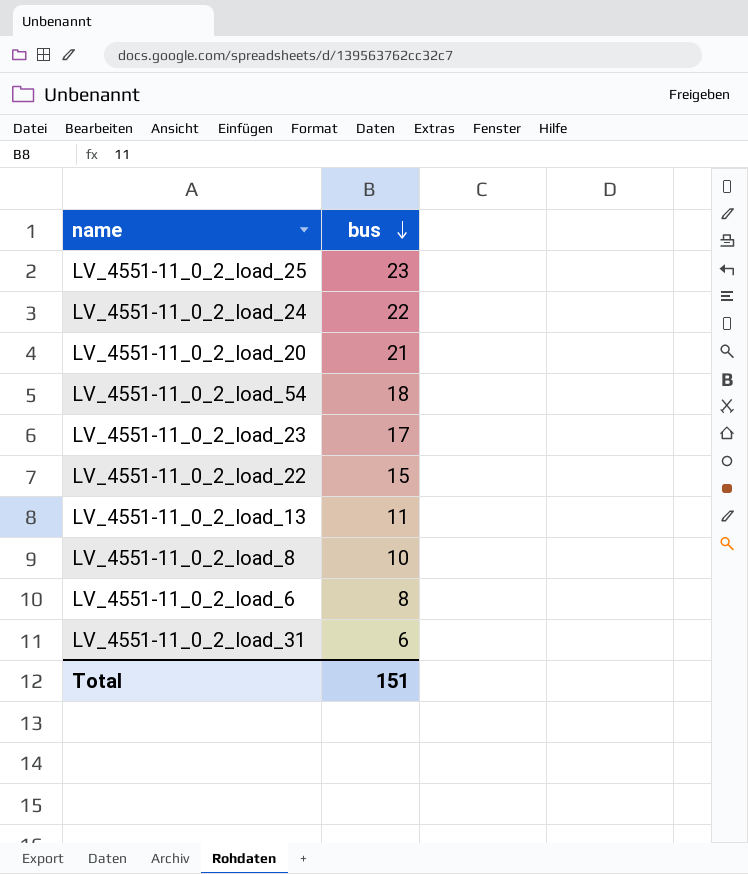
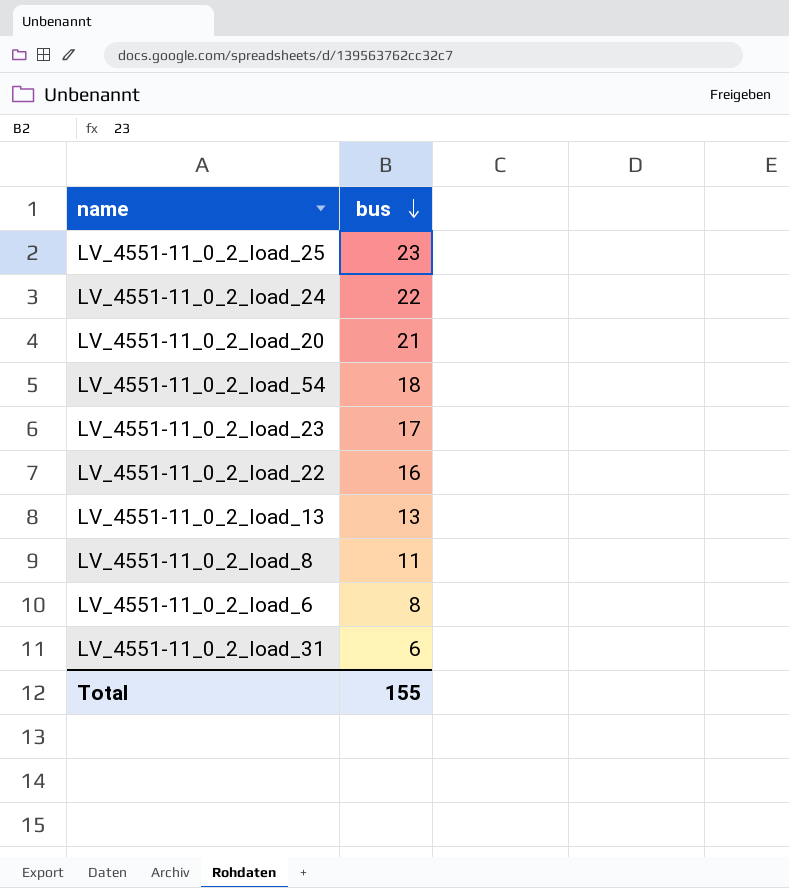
LV_4551-11_0_2_load_22 | bus: 15 -> 16
LV_4551-11_0_2_load_13 | bus: 11 -> 13
LV_4551-11_0_2_load_8 | bus: 10 -> 11
Total | bus: 151 -> 155

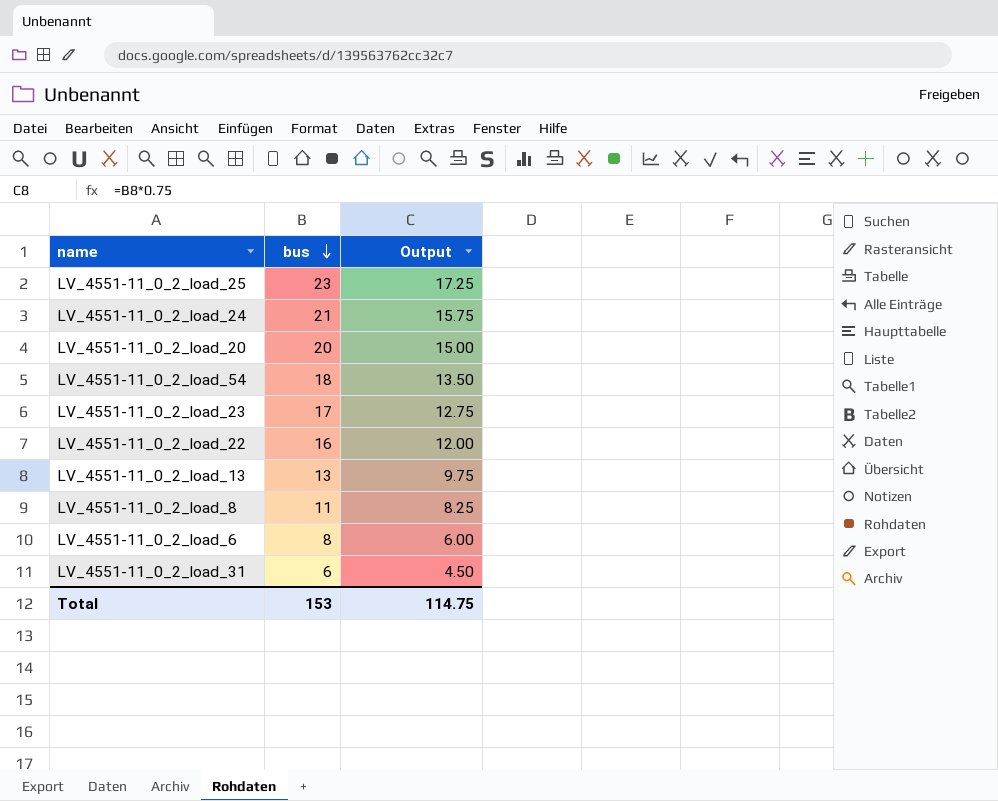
column Output | formula: none -> [bus] * 0.75
LV_4551-11_0_2_load_24 | bus: 22 -> 21
LV_4551-11_0_2_load_20 | bus: 21 -> 20
Total | bus: 155 -> 153

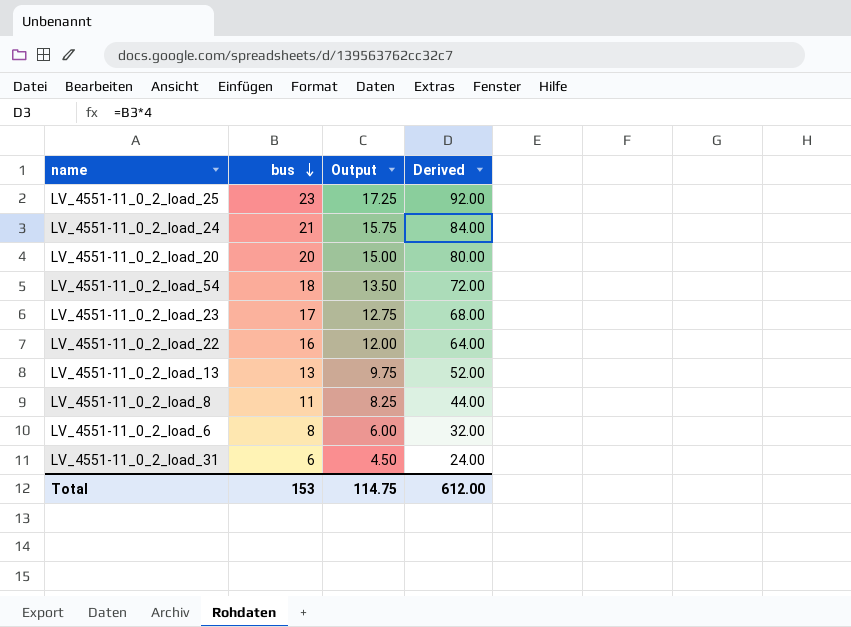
column Derived | formula: none -> [bus] * 4

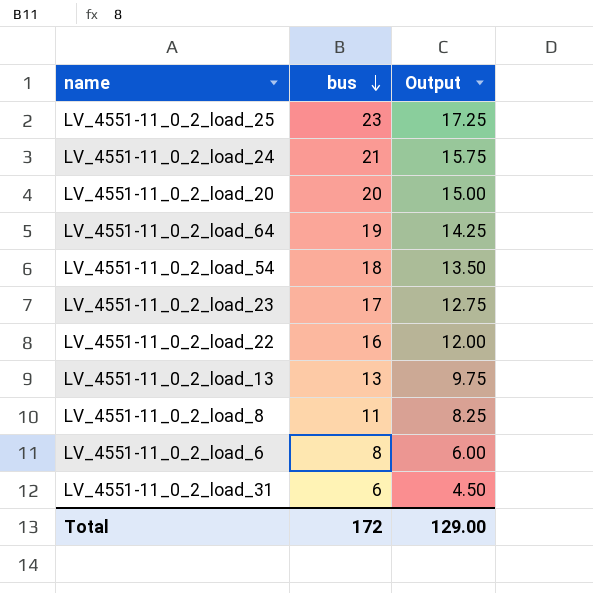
column Derived | formula: [bus] * 4 -> none
row LV_4551-11_0_2_load_64: none -> 19 | 14.25
Total | bus: 153 -> 172
Total | Output: 114.75 -> 129.00

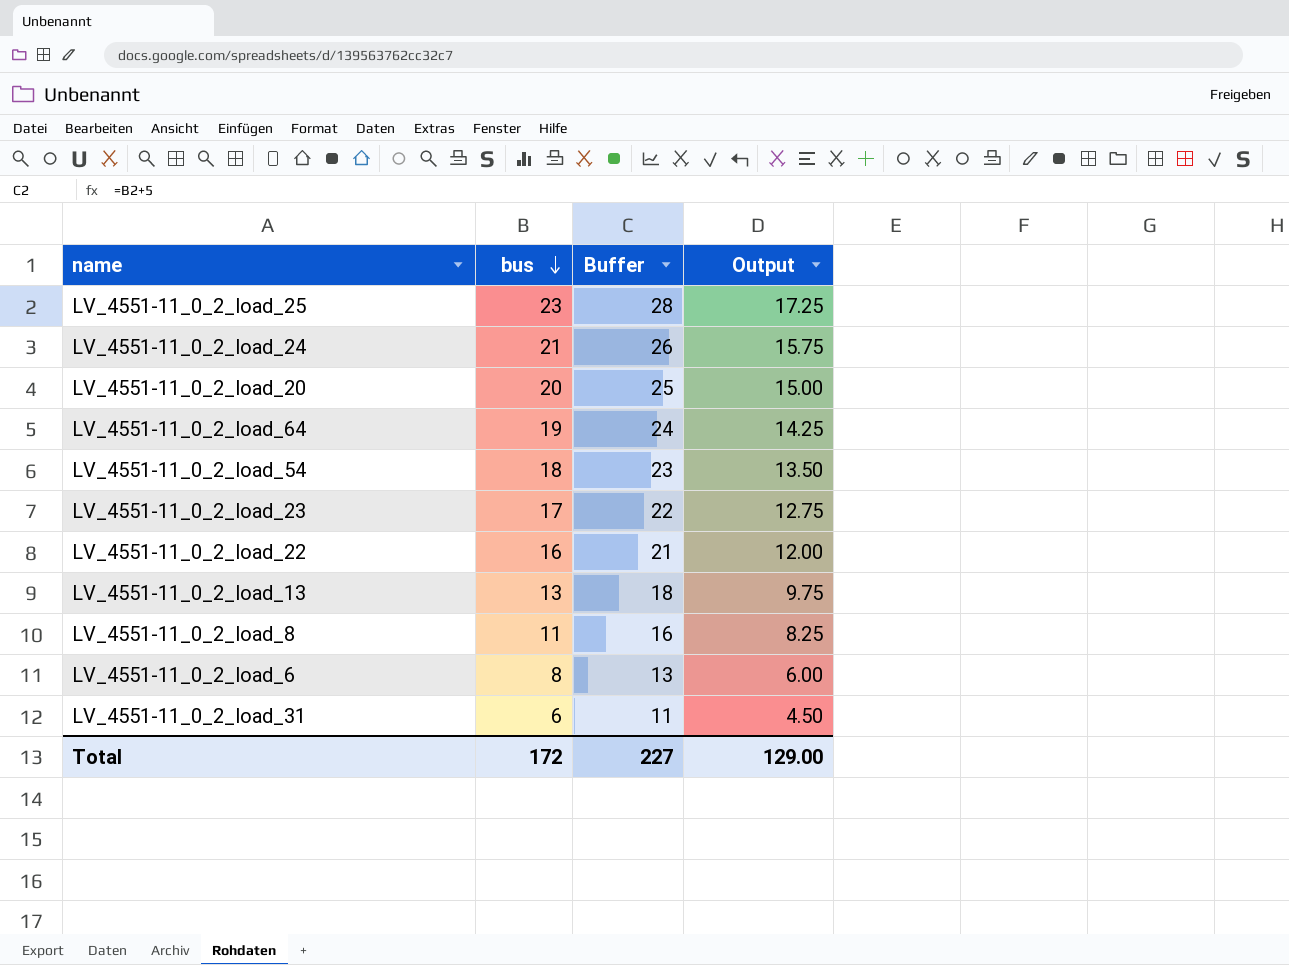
column Buffer | formula: none -> [bus] + 5

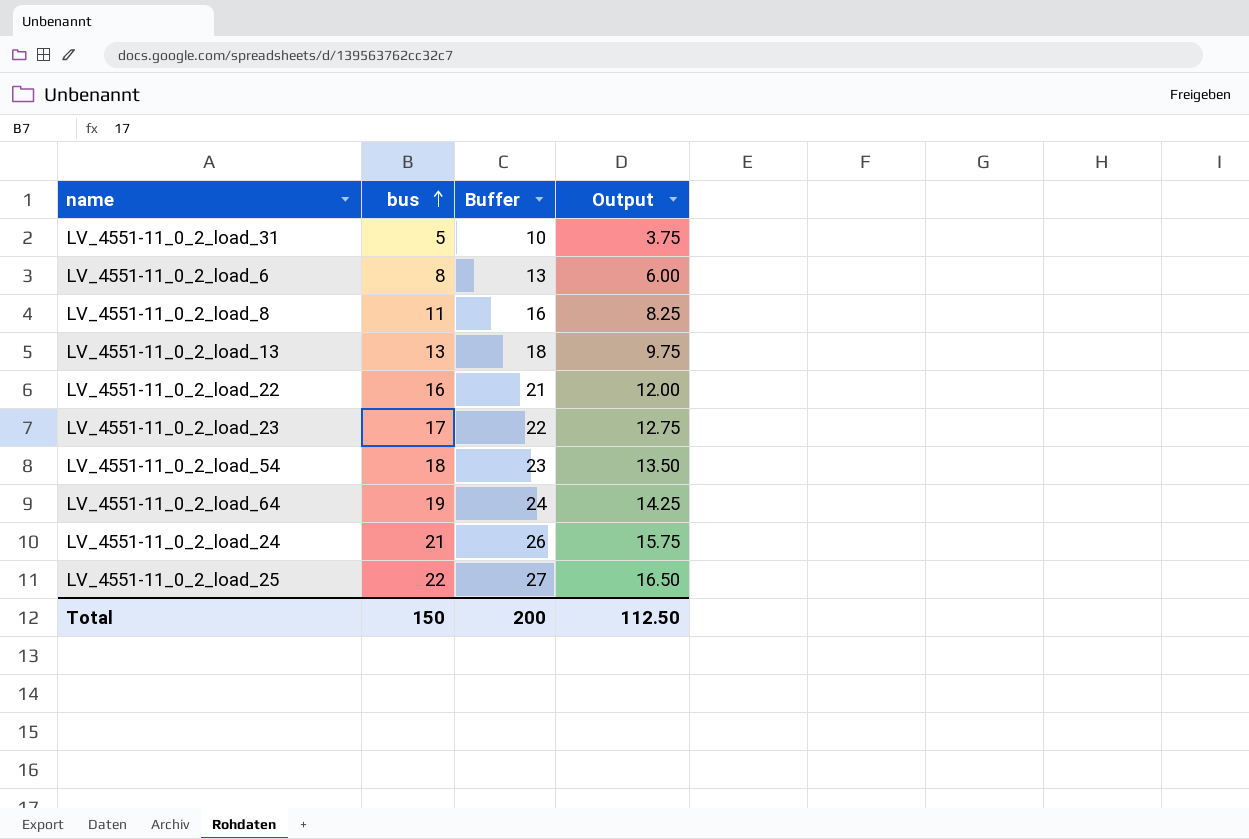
row order: bus descending -> bus ascending
row LV_4551-11_0_2_load_20: 20 | 25 | 15.00 -> none
LV_4551-11_0_2_load_31 | bus: 6 -> 5
LV_4551-11_0_2_load_31 | Buffer: 11 -> 10
LV_4551-11_0_2_load_31 | Output: 4.50 -> 3.75
LV_4551-11_0_2_load_25 | bus: 23 -> 22
LV_4551-11_0_2_load_25 | Buffer: 28 -> 27
LV_4551-11_0_2_load_25 | Output: 17.25 -> 16.50
Total | bus: 172 -> 150
Total | Buffer: 227 -> 200
Total | Output: 129.00 -> 112.50

